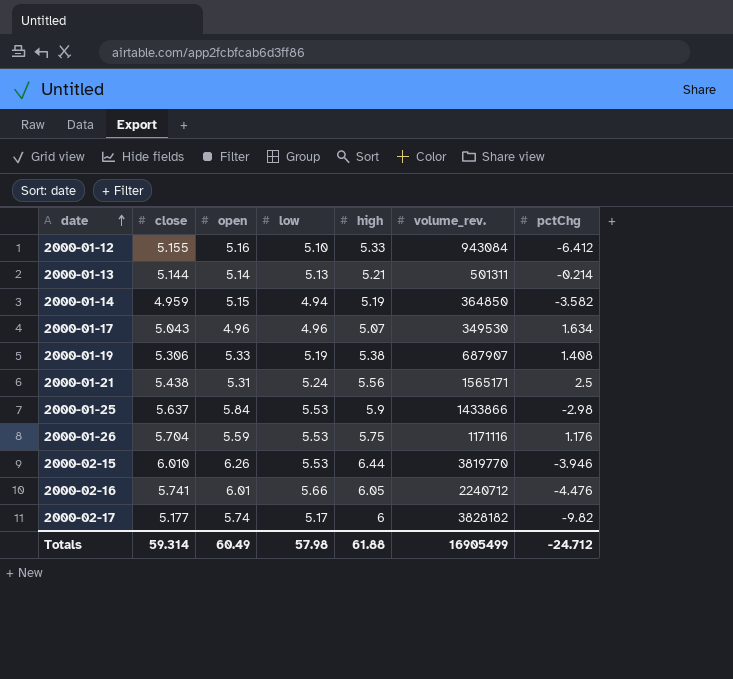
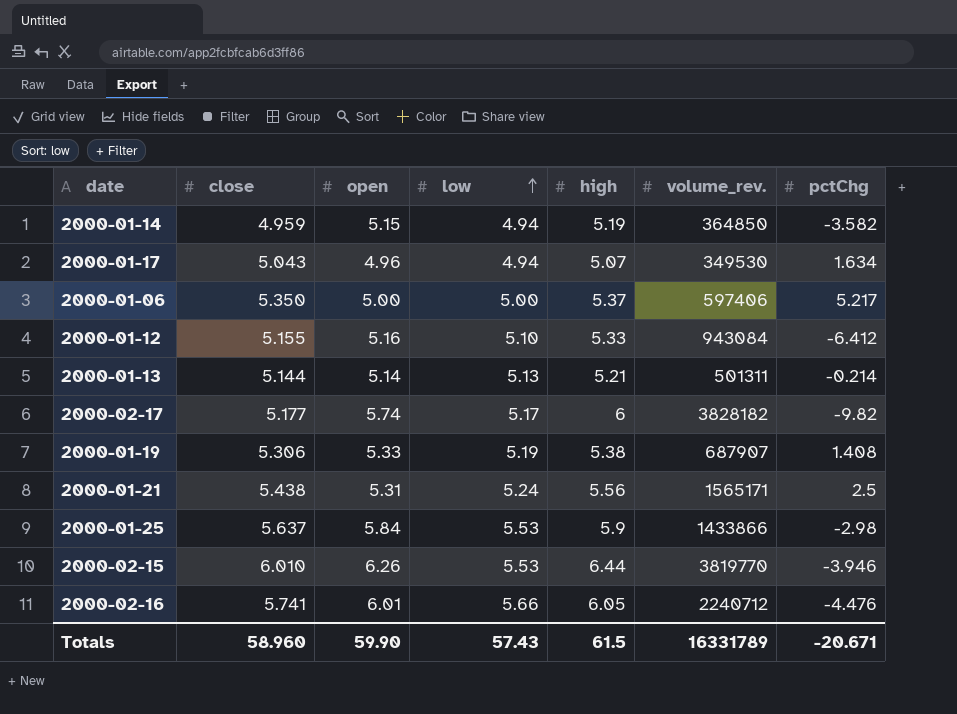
row order: date ascending -> low ascending
row 2000-01-26: 5.704 | 5.59 | 5.53 | 5.75 | 1171116 | 1.176 -> none
2000-01-17 | low: 4.96 -> 4.94
row 2000-01-06: none -> 5.350 | 5.00 | 5.00 | 5.37 | 597406 | 5.217
Totals | close: 59.314 -> 58.960
Totals | open: 60.49 -> 59.90
Totals | low: 57.98 -> 57.43
Totals | high: 61.88 -> 61.5
Totals | volume_rev.: 16905499 -> 16331789
Totals | pctChg: -24.712 -> -20.671

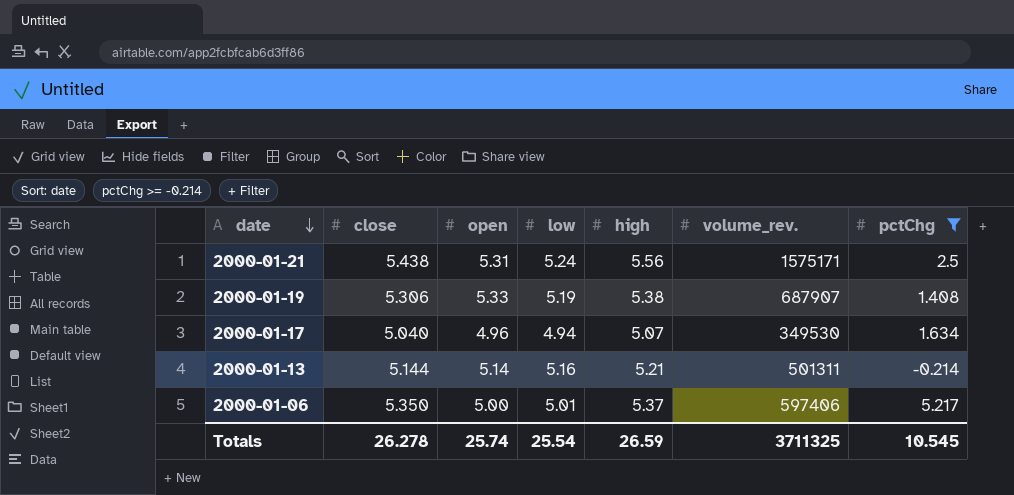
filter: none -> pctChg >= -0.214
row order: low ascending -> date descending
2000-01-21 | volume_rev.: 1565171 -> 1575171
2000-01-17 | close: 5.043 -> 5.040
2000-01-13 | low: 5.13 -> 5.16
2000-01-06 | low: 5.00 -> 5.01
Totals | close: 58.960 -> 26.278
Totals | open: 59.90 -> 25.74
Totals | low: 57.43 -> 25.54
Totals | high: 61.5 -> 26.59
Totals | volume_rev.: 16331789 -> 3711325
Totals | pctChg: -20.671 -> 10.545

